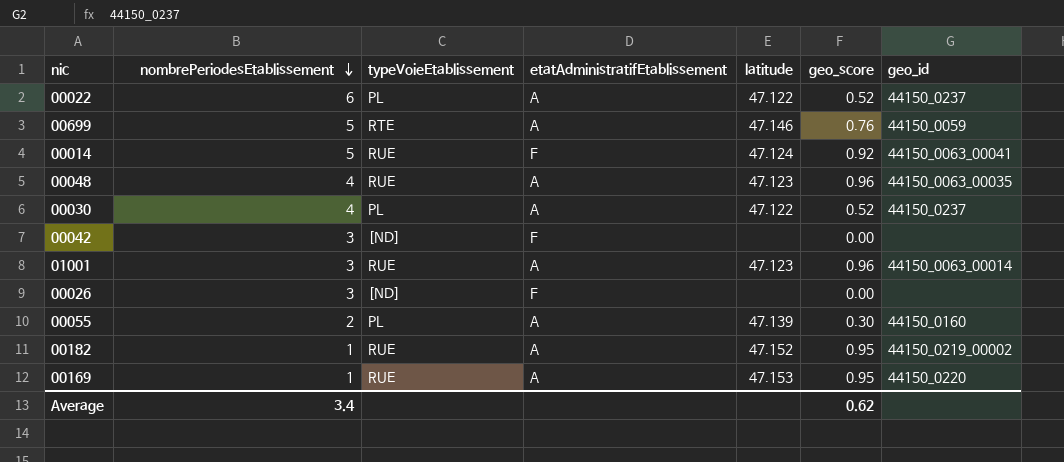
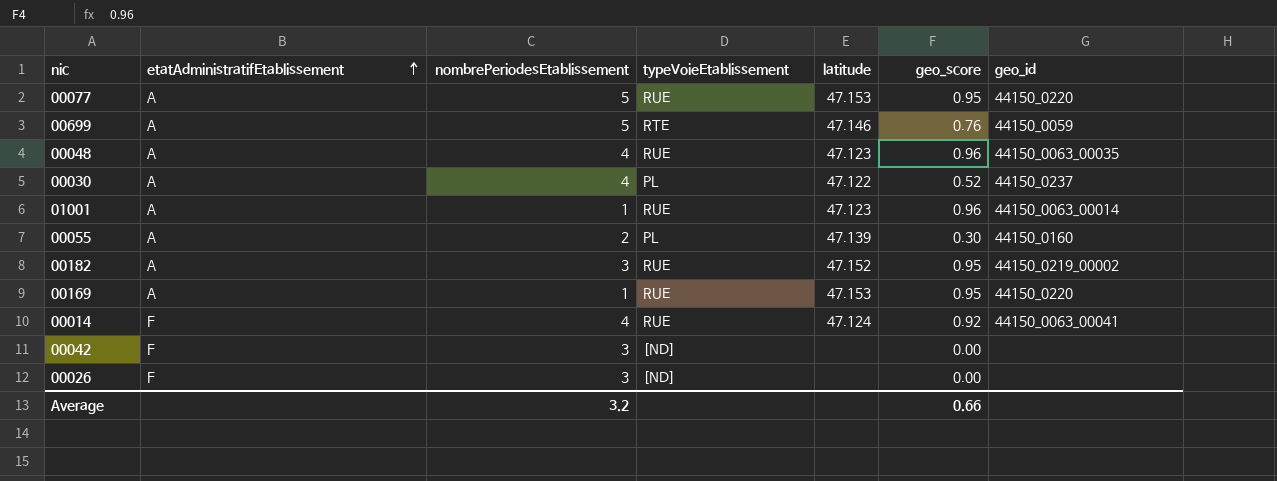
row order: nombrePeriodesEtablissement descending -> etatAdministratifEtablissement ascending
column etatAdministratifEtablissement | position: 4 -> 2
row 00022: 6 | PL | A | 47.122 | 0.52 | 44150_0237 -> none
row 00077: none -> A | 5 | RUE | 47.153 | 0.95 | 44150_0220
01001 | nombrePeriodesEtablissement: 3 -> 1
00182 | nombrePeriodesEtablissement: 1 -> 3
00014 | nombrePeriodesEtablissement: 5 -> 4
Average | nombrePeriodesEtablissement: 3.4 -> 3.2
Average | geo_score: 0.62 -> 0.66

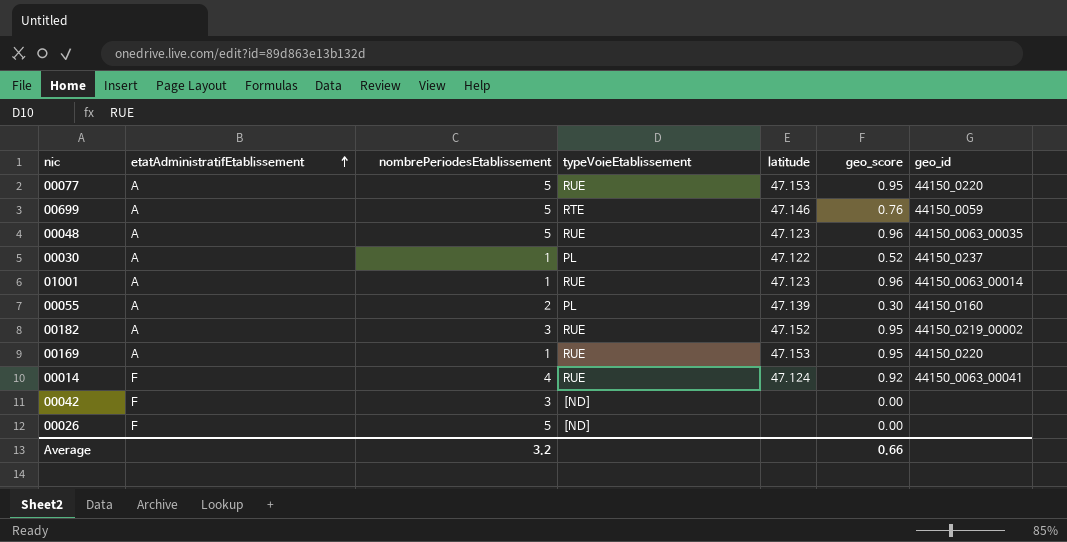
00048 | nombrePeriodesEtablissement: 4 -> 5
00030 | nombrePeriodesEtablissement: 4 -> 1
00026 | nombrePeriodesEtablissement: 3 -> 5

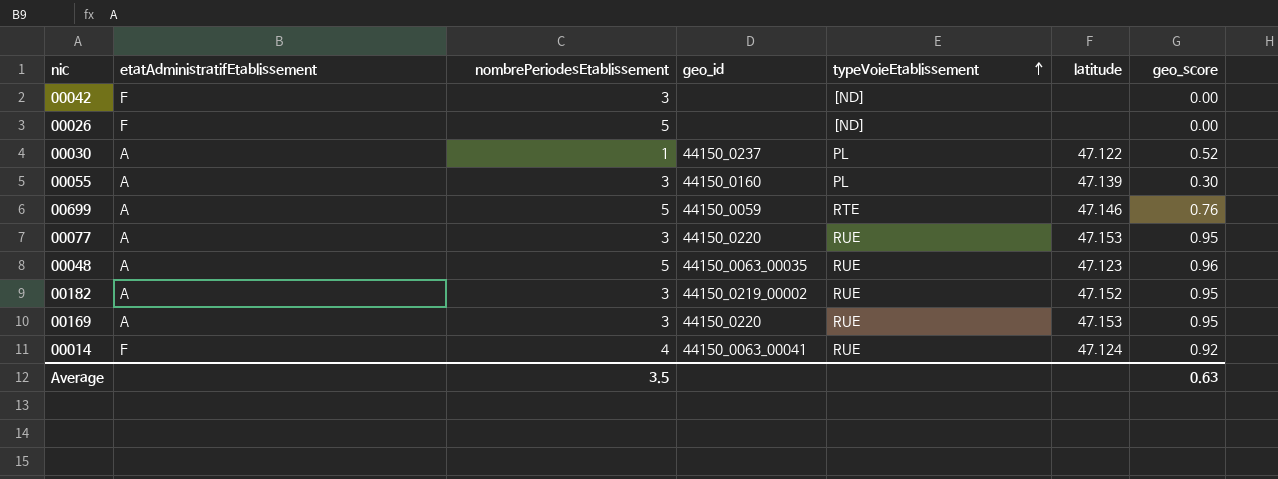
row order: etatAdministratifEtablissement ascending -> typeVoieEtablissement ascending
column geo_id | position: 7 -> 4
row 01001: A | 1 | RUE | 47.123 | 0.96 | 44150_0063_00014 -> none
00055 | nombrePeriodesEtablissement: 2 -> 3
00077 | nombrePeriodesEtablissement: 5 -> 3
00169 | nombrePeriodesEtablissement: 1 -> 3
Average | nombrePeriodesEtablissement: 3.2 -> 3.5
Average | geo_score: 0.66 -> 0.63

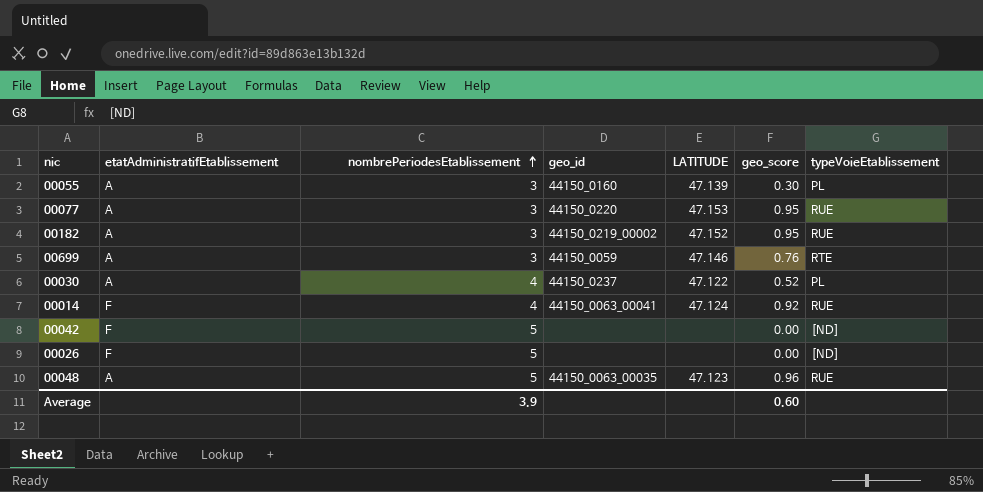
row order: typeVoieEtablissement ascending -> nombrePeriodesEtablissement ascending
column name: latitude -> LATITUDE
column typeVoieEtablissement | position: 5 -> 7
row 00169: A | 3 | 44150_0220 | RUE | 47.153 | 0.95 -> none
00699 | nombrePeriodesEtablissement: 5 -> 3
00030 | nombrePeriodesEtablissement: 1 -> 4
00042 | nombrePeriodesEtablissement: 3 -> 5
Average | nombrePeriodesEtablissement: 3.5 -> 3.9
Average | geo_score: 0.63 -> 0.60

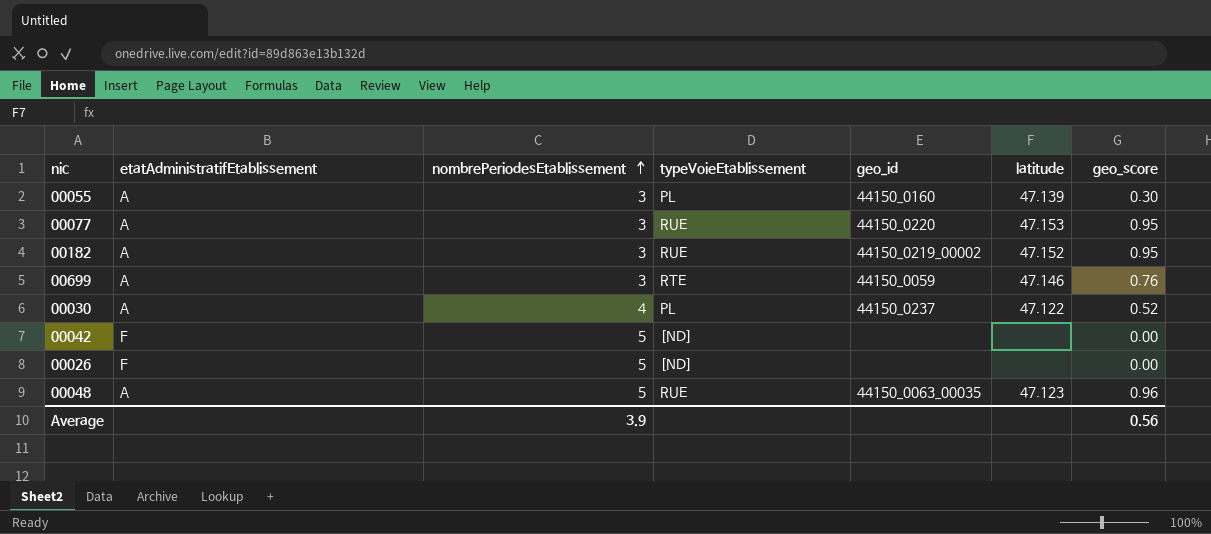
column typeVoieEtablissement | position: 7 -> 4
column name: LATITUDE -> latitude
row 00014: F | 4 | 44150_0063_00041 | 47.124 | 0.92 | RUE -> none
Average | geo_score: 0.60 -> 0.56

